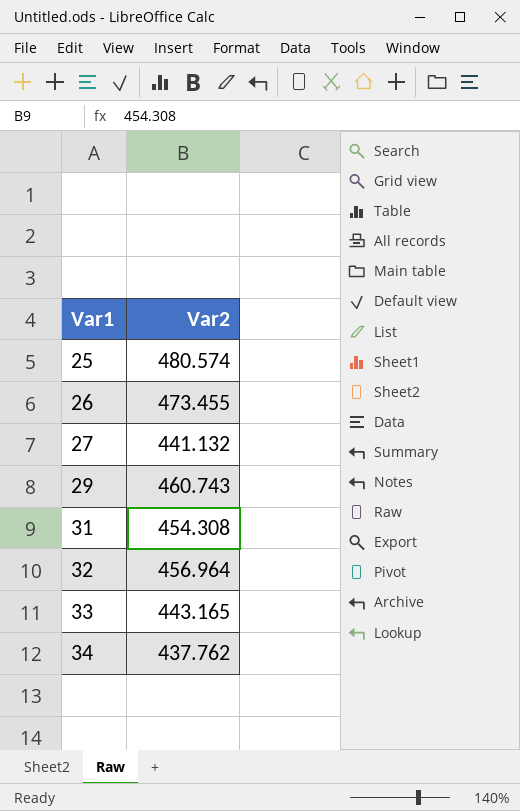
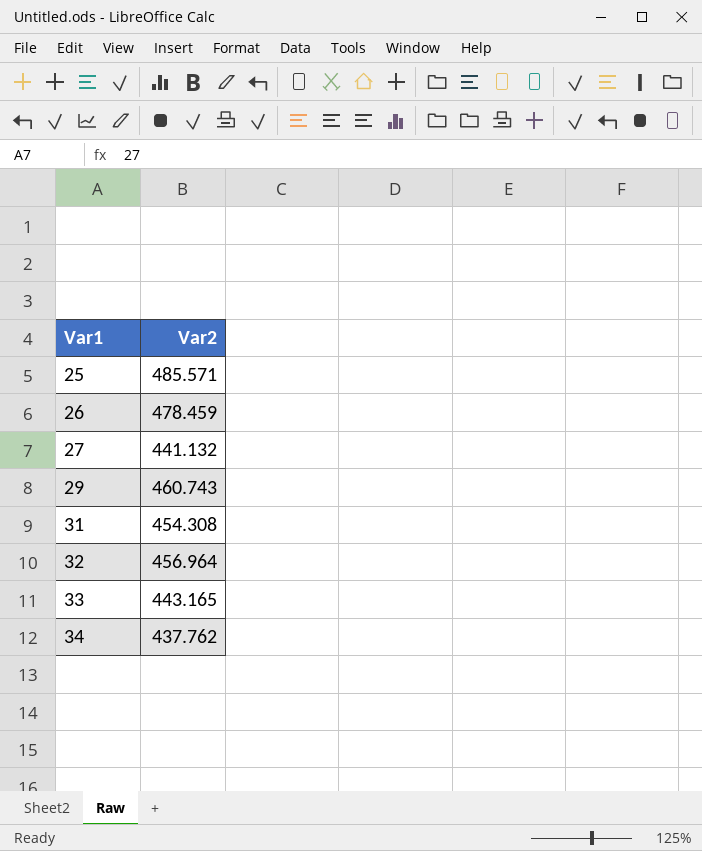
25 | Var2: 480.574 -> 485.571
26 | Var2: 473.455 -> 478.459

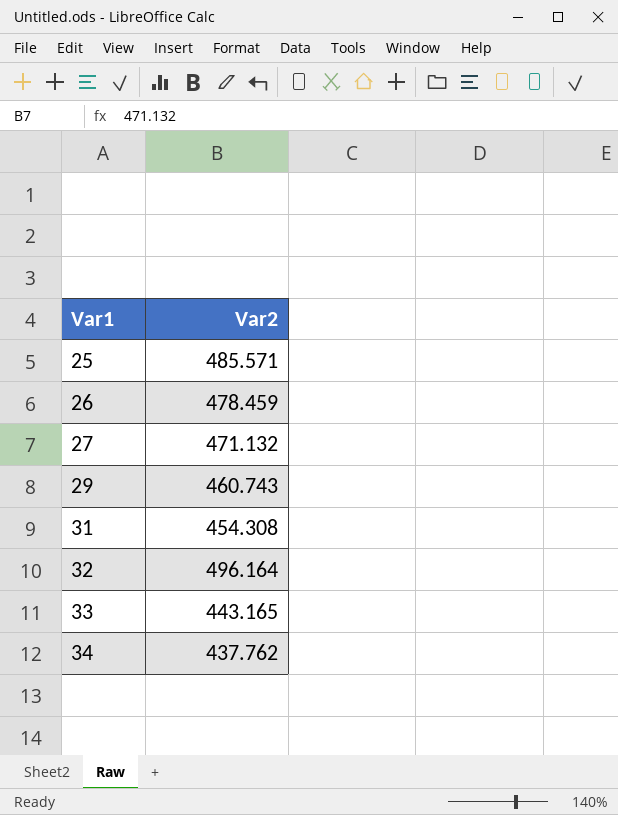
27 | Var2: 441.132 -> 471.132
32 | Var2: 456.964 -> 496.164

